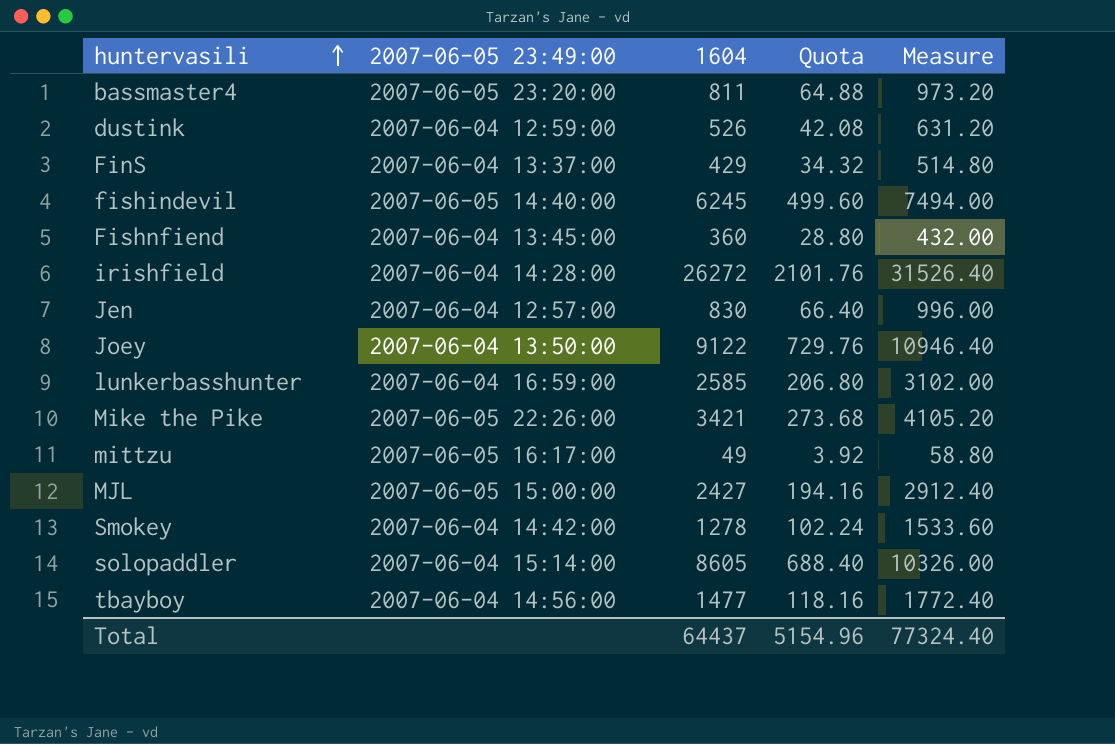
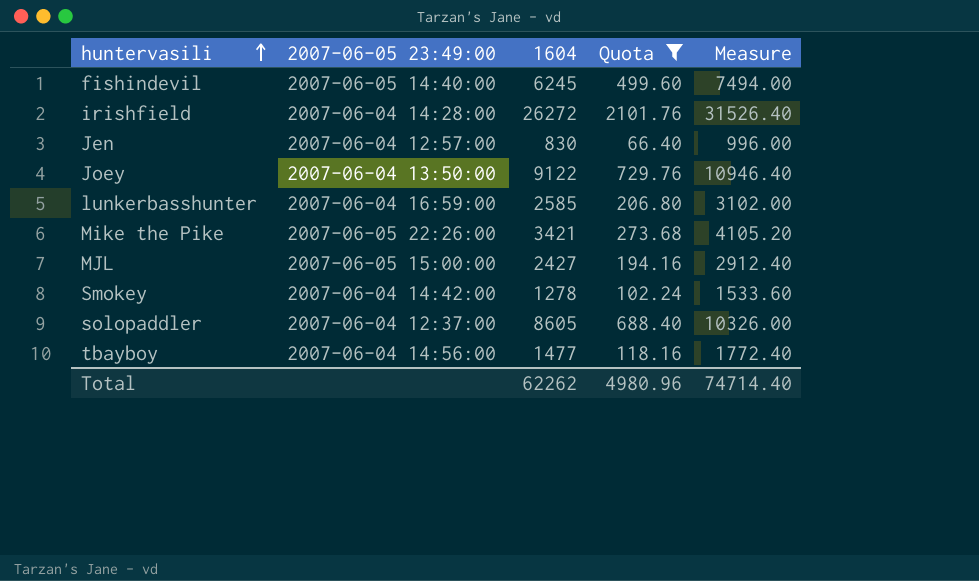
filter: none -> Quota >= 66.40
solopaddler | 2007-06-05 23:49:00: 2007-06-04 15:14:00 -> 2007-06-04 12:37:00
Total | 1604: 64437 -> 62262
Total | Quota: 5154.96 -> 4980.96
Total | Measure: 77324.40 -> 74714.40

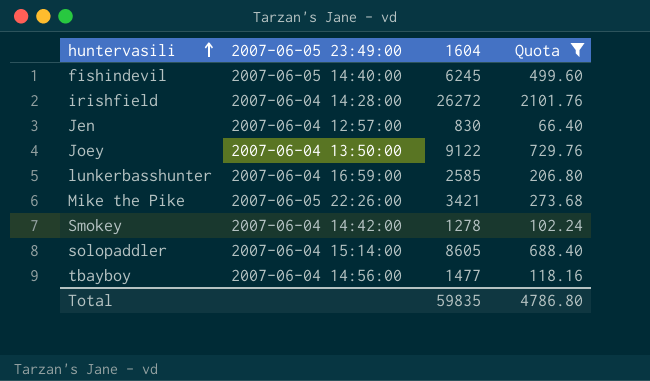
column Measure | formula: [1604] * 1.2 -> none
row MJL: 2007-06-05 15:00:00 | 2427 | 194.16 | 2912.40 -> none
solopaddler | 2007-06-05 23:49:00: 2007-06-04 12:37:00 -> 2007-06-04 15:14:00
Total | 1604: 62262 -> 59835
Total | Quota: 4980.96 -> 4786.80

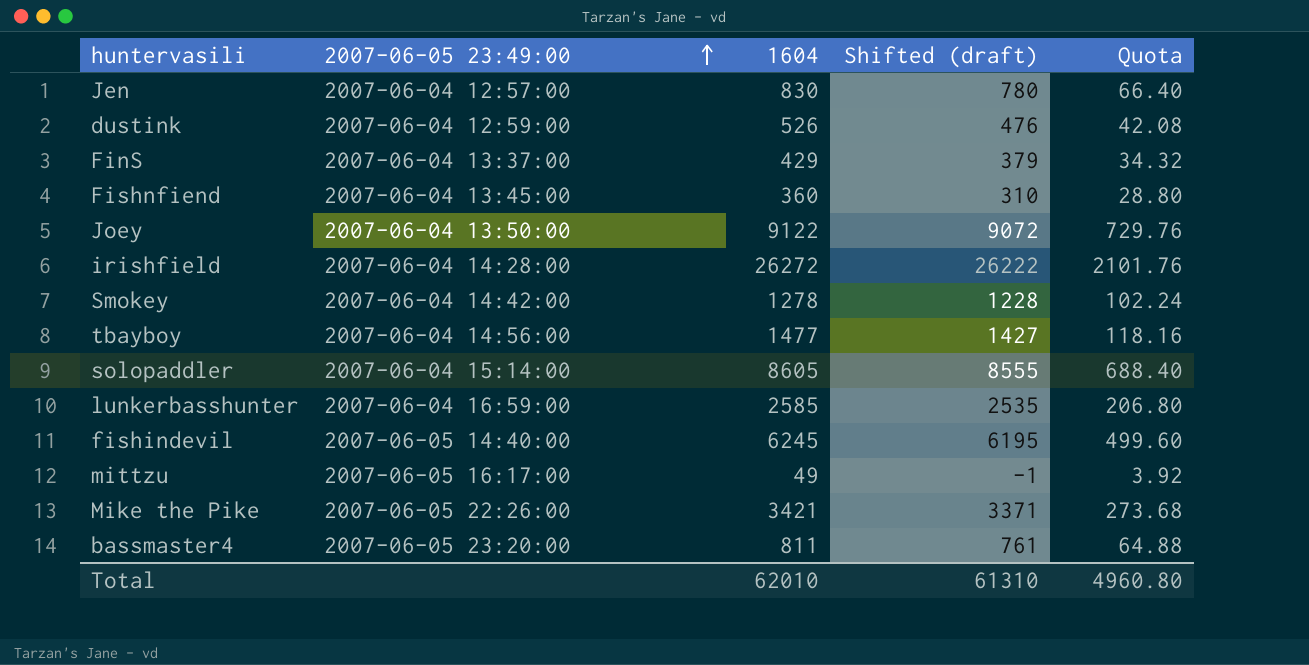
filter: Quota >= 66.40 -> none
row order: huntervasili ascending -> 2007-06-05 23:49:00 ascending
column Shifted (draft) | formula: none -> [1604] - 50
Total | 1604: 59835 -> 62010
Total | Quota: 4786.80 -> 4960.80

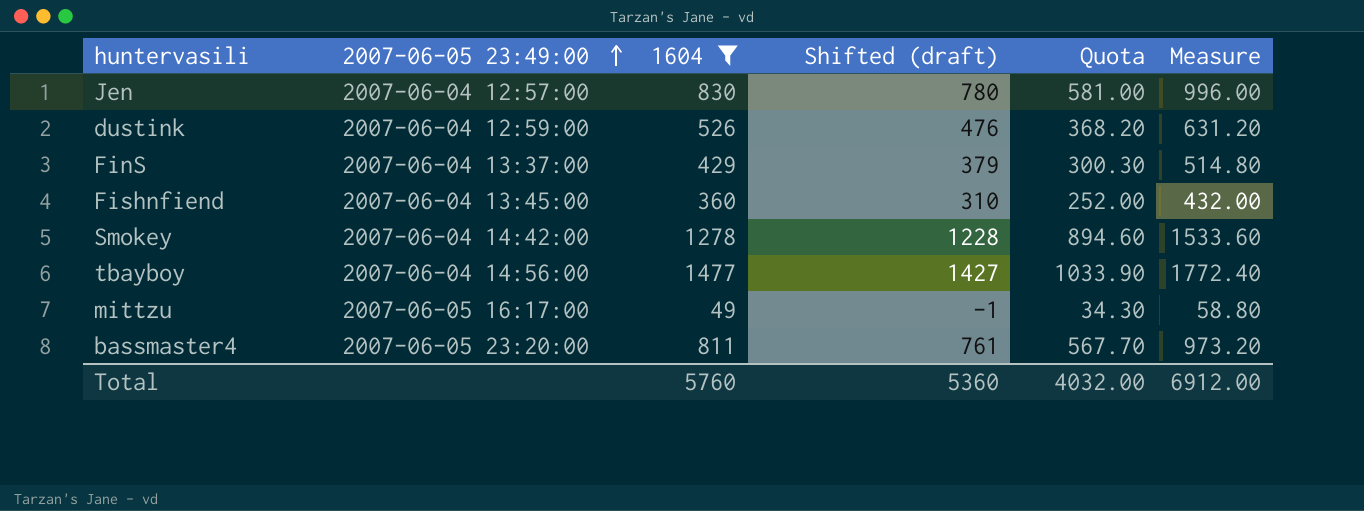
filter: none -> 1604 <= 1477
column Quota | formula: [1604] * 0.08 -> [1604] * 0.7
column Measure | formula: none -> [1604] * 1.2
Total | 1604: 62010 -> 5760
Total | Shifted (draft): 61310 -> 5360
Total | Quota: 4960.80 -> 4032.00

